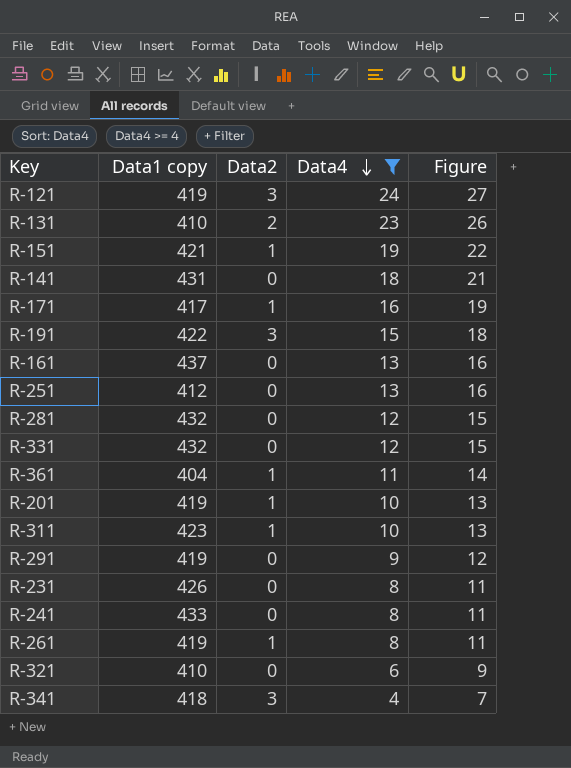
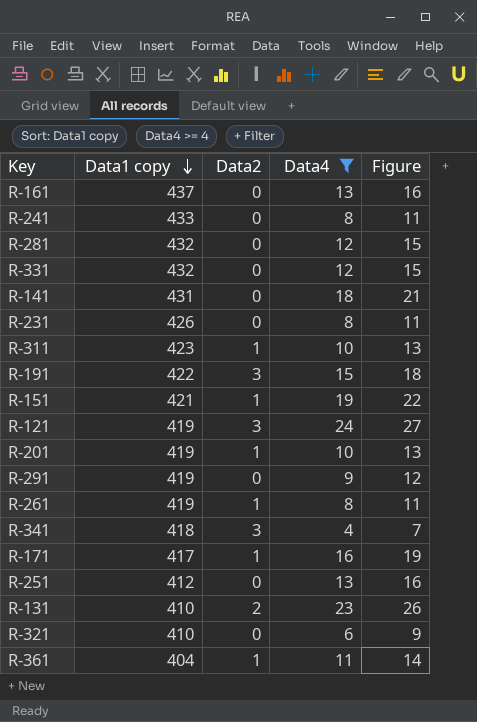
row order: Data4 descending -> Data1 copy descending

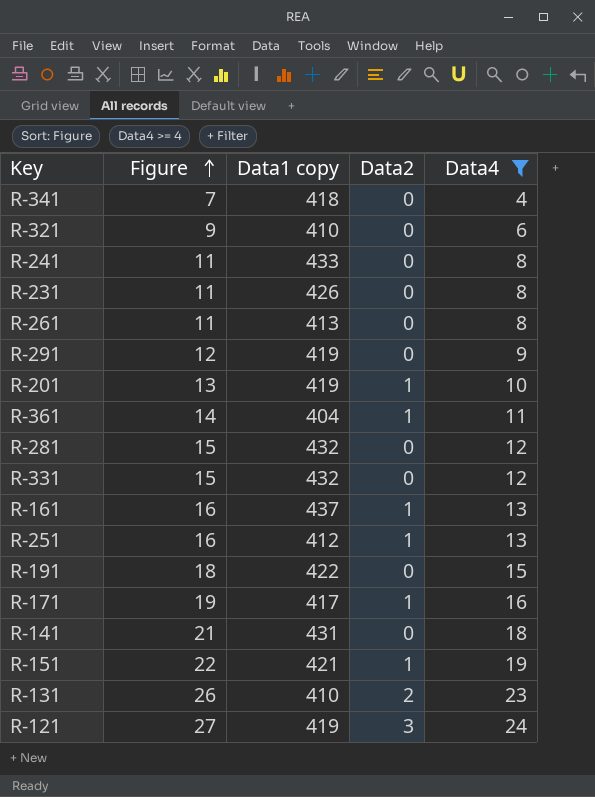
row order: Data1 copy descending -> Figure ascending
column Figure | position: 5 -> 2
row R-311: 423 | 1 | 10 | 13 -> none
R-341 | Data2: 3 -> 0
R-261 | Data1 copy: 419 -> 413
R-261 | Data2: 1 -> 0
R-161 | Data2: 0 -> 1
R-251 | Data2: 0 -> 1
R-191 | Data2: 3 -> 0

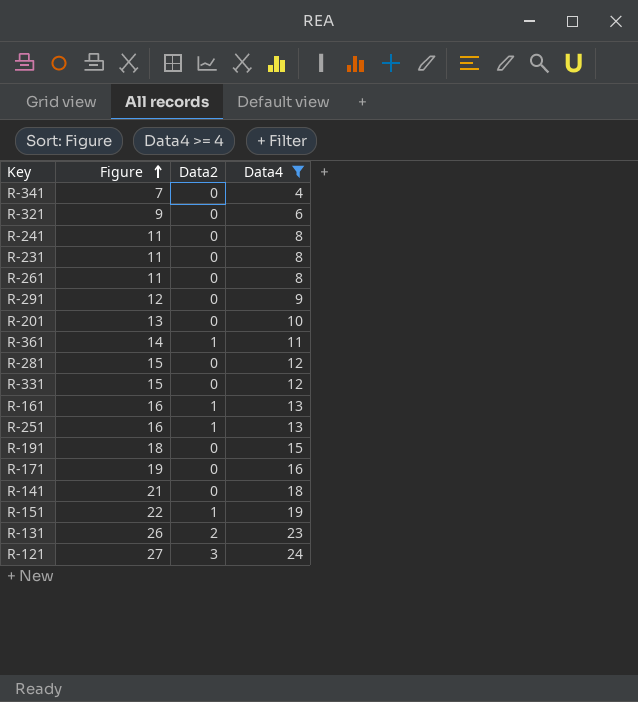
column Data1 copy | position: 3 -> none
R-201 | Data2: 1 -> 0
R-171 | Data2: 1 -> 0

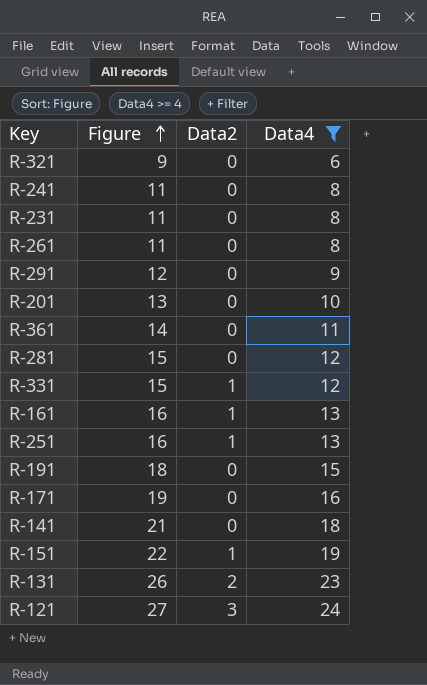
row R-341: 7 | 0 | 4 -> none
R-361 | Data2: 1 -> 0
R-331 | Data2: 0 -> 1

